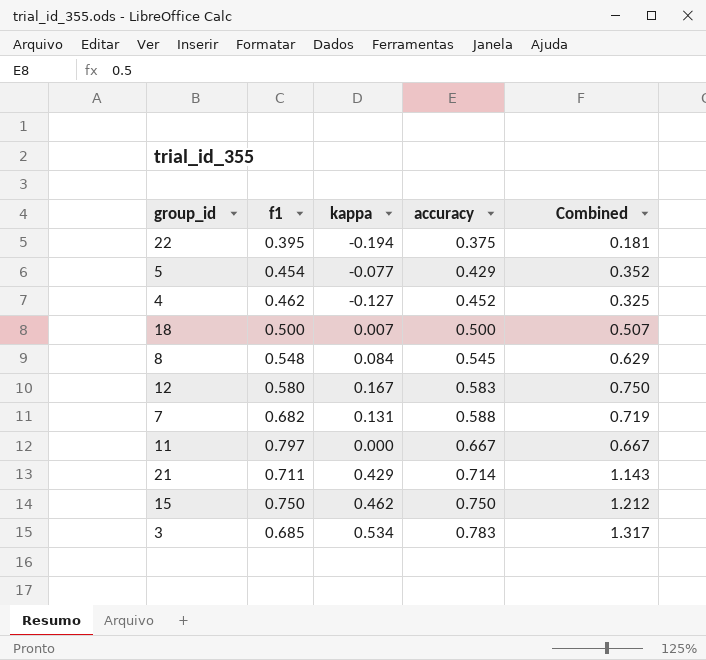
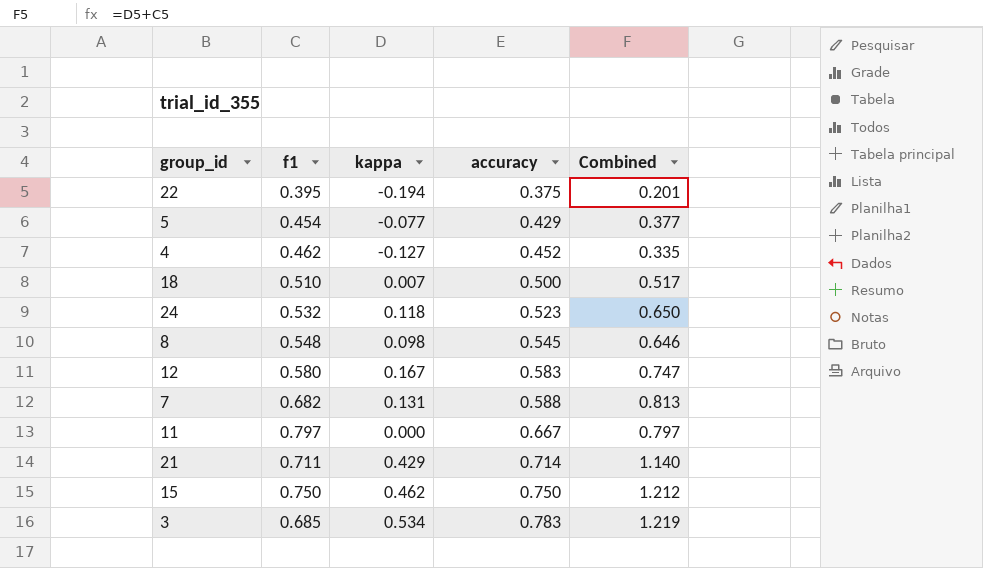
column Combined | formula: [kappa] + [accuracy] -> [f1] + [kappa]
18 | f1: 0.500 -> 0.510
row 24: none -> 0.532 | 0.118 | 0.523 | 0.650
8 | kappa: 0.084 -> 0.098

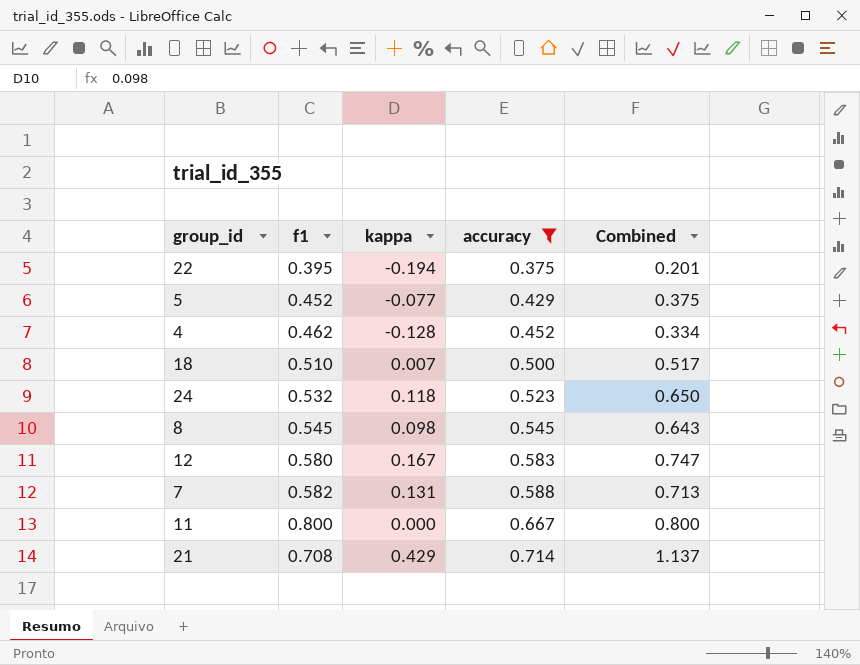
filter: none -> accuracy <= 0.714
5 | f1: 0.454 -> 0.452
5 | Combined: 0.377 -> 0.375
4 | kappa: -0.127 -> -0.128
4 | Combined: 0.335 -> 0.334
8 | f1: 0.548 -> 0.545
8 | Combined: 0.646 -> 0.643
7 | f1: 0.682 -> 0.582
7 | Combined: 0.813 -> 0.713
11 | f1: 0.797 -> 0.800
11 | Combined: 0.797 -> 0.800
21 | f1: 0.711 -> 0.708
21 | Combined: 1.140 -> 1.137

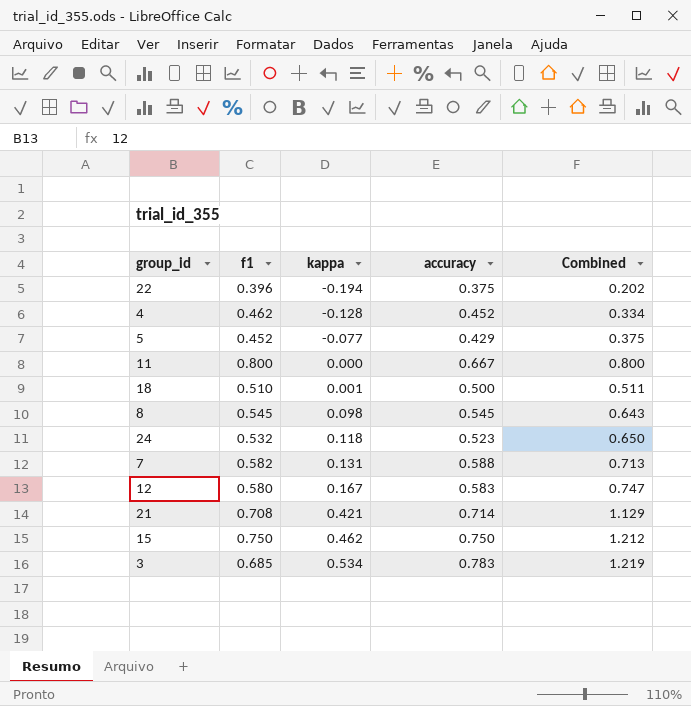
filter: accuracy <= 0.714 -> none
row order: accuracy ascending -> kappa ascending
22 | f1: 0.395 -> 0.396
22 | Combined: 0.201 -> 0.202
18 | kappa: 0.007 -> 0.001
18 | Combined: 0.517 -> 0.511
21 | kappa: 0.429 -> 0.421
21 | Combined: 1.137 -> 1.129

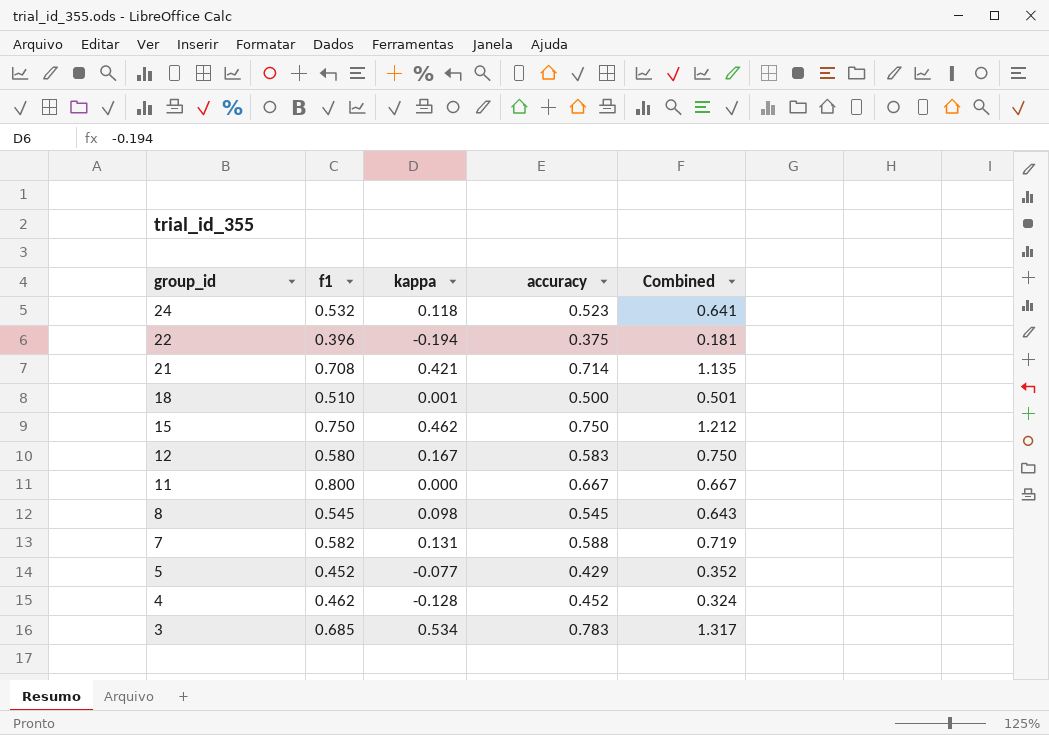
row order: kappa ascending -> group_id descending
column Combined | formula: [f1] + [kappa] -> [kappa] + [accuracy]

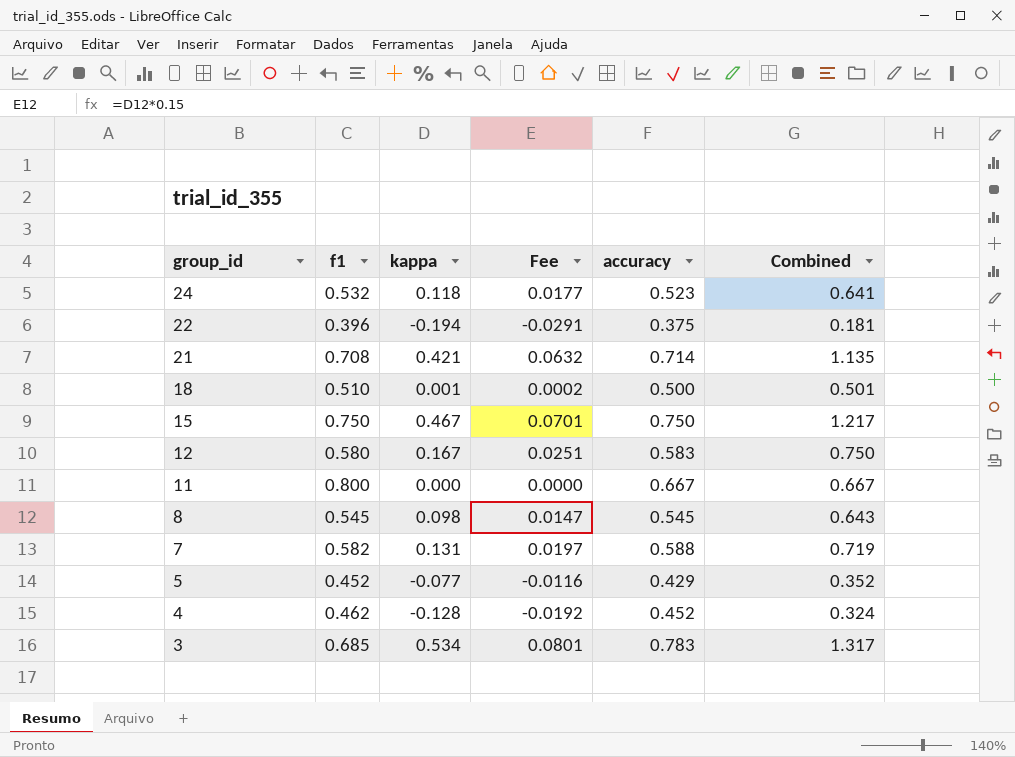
column Fee | formula: none -> [kappa] * 0.15
15 | kappa: 0.462 -> 0.467
15 | Combined: 1.212 -> 1.217

